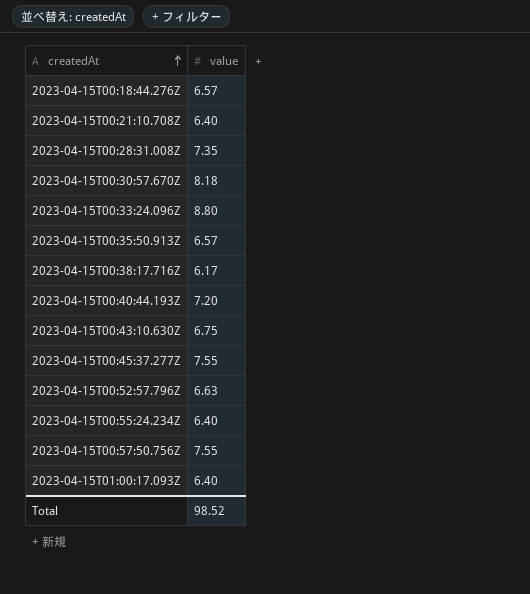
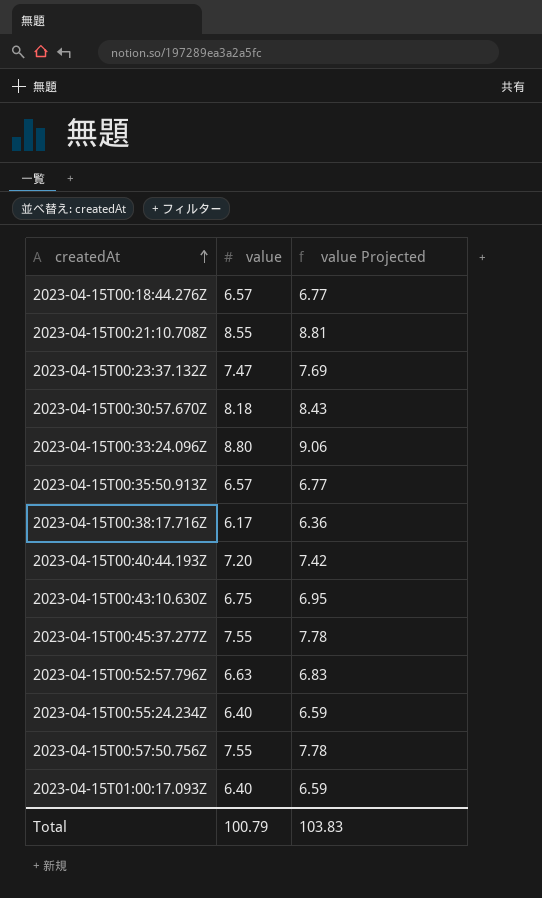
column value Projected | formula: none -> [value] * 1.03
row 2023-04-15T00:28:31.008Z: 7.35 -> none
2023-04-15T00:21:10.708Z | value: 6.40 -> 8.55
row 2023-04-15T00:23:37.132Z: none -> 7.47 | 7.69
Total | value: 98.52 -> 100.79

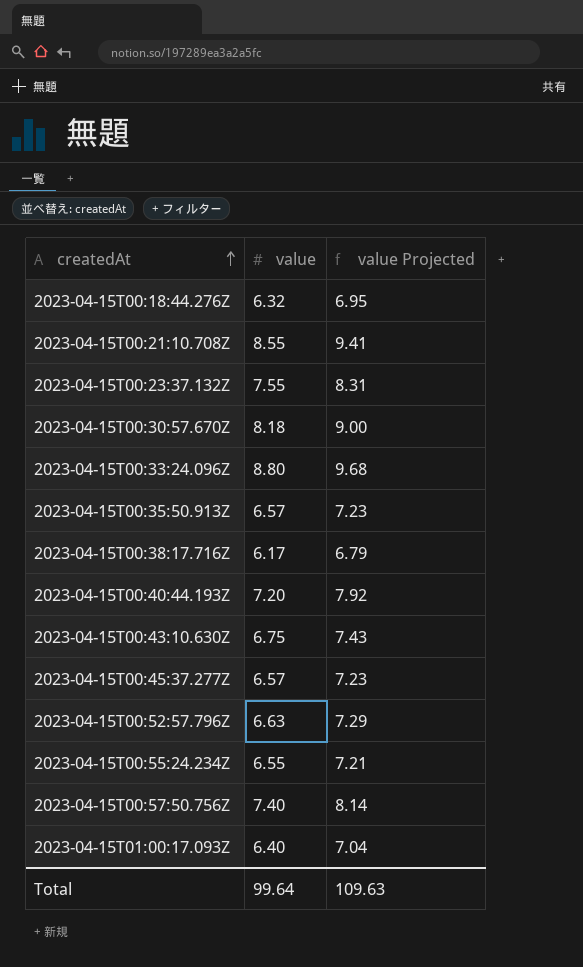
column value Projected | formula: [value] * 1.03 -> [value] * 1.1
2023-04-15T00:18:44.276Z | value: 6.57 -> 6.32
2023-04-15T00:23:37.132Z | value: 7.47 -> 7.55
2023-04-15T00:45:37.277Z | value: 7.55 -> 6.57
2023-04-15T00:55:24.234Z | value: 6.40 -> 6.55
2023-04-15T00:57:50.756Z | value: 7.55 -> 7.40
Total | value: 100.79 -> 99.64
Total | value Projected: 103.83 -> 109.63

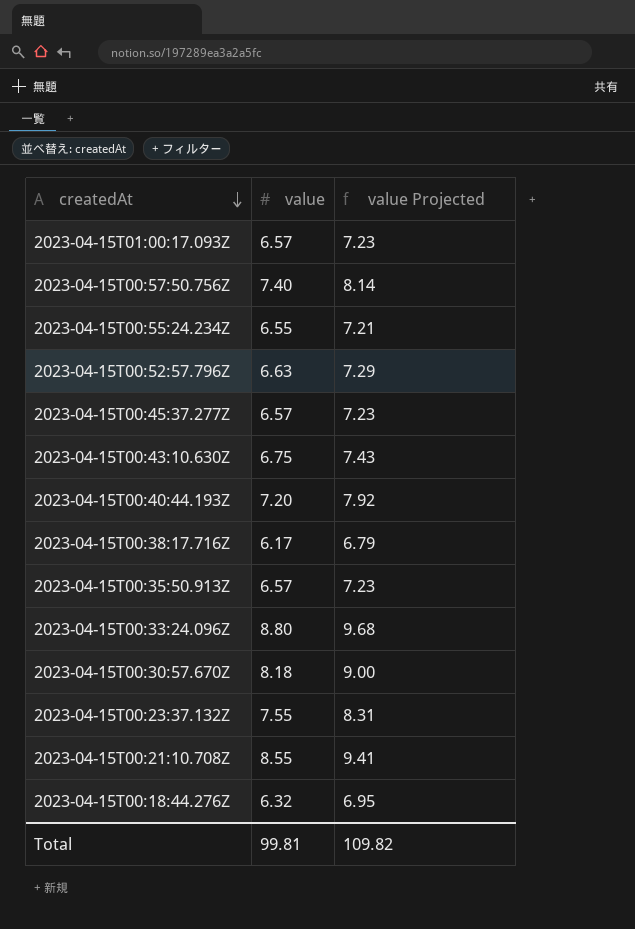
row order: createdAt ascending -> createdAt descending
2023-04-15T01:00:17.093Z | value: 6.40 -> 6.57
2023-04-15T01:00:17.093Z | value Projected: 7.04 -> 7.23
Total | value: 99.64 -> 99.81
Total | value Projected: 109.63 -> 109.82

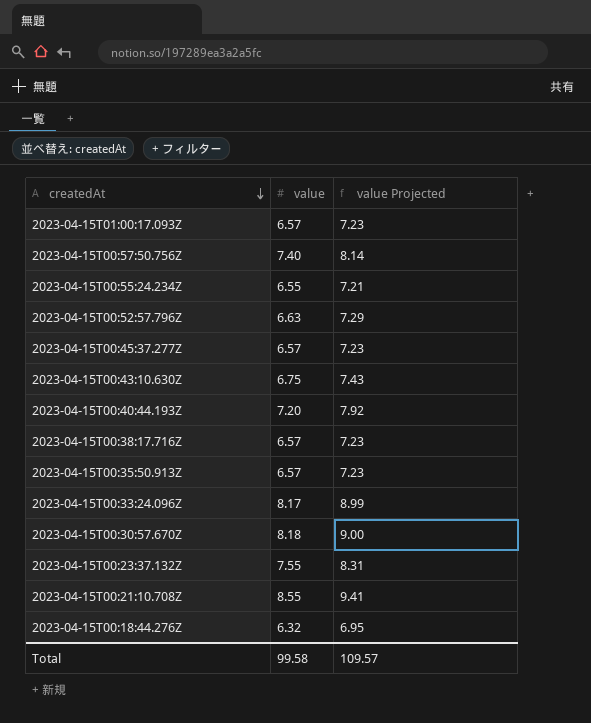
2023-04-15T00:38:17.716Z | value: 6.17 -> 6.57
2023-04-15T00:38:17.716Z | value Projected: 6.79 -> 7.23
2023-04-15T00:33:24.096Z | value: 8.80 -> 8.17
2023-04-15T00:33:24.096Z | value Projected: 9.68 -> 8.99
Total | value: 99.81 -> 99.58
Total | value Projected: 109.82 -> 109.57

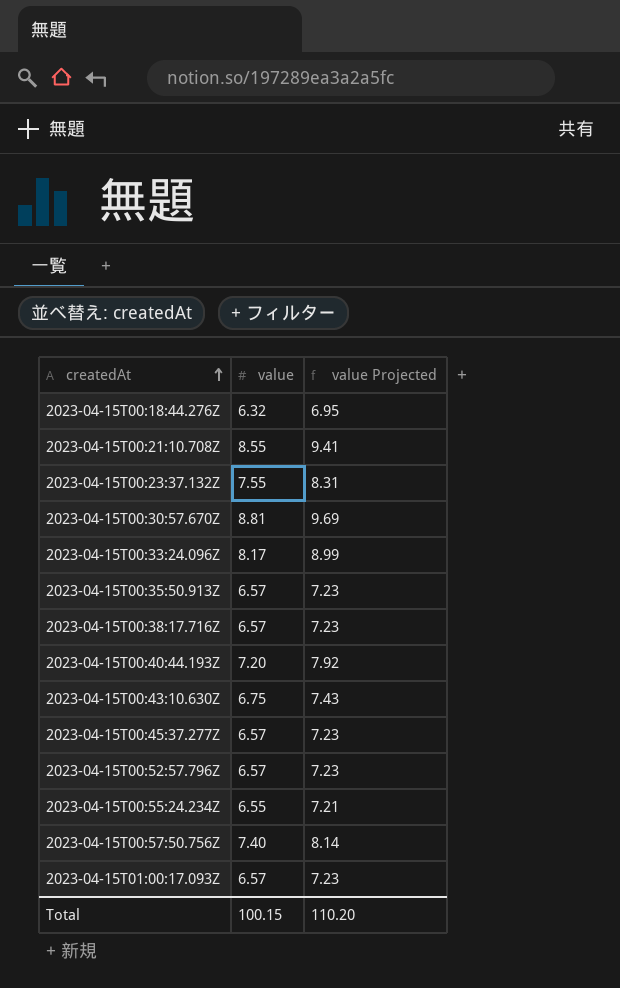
row order: createdAt descending -> createdAt ascending
2023-04-15T00:30:57.670Z | value: 8.18 -> 8.81
2023-04-15T00:30:57.670Z | value Projected: 9.00 -> 9.69
2023-04-15T00:52:57.796Z | value: 6.63 -> 6.57
2023-04-15T00:52:57.796Z | value Projected: 7.29 -> 7.23
Total | value: 99.58 -> 100.15
Total | value Projected: 109.57 -> 110.20

